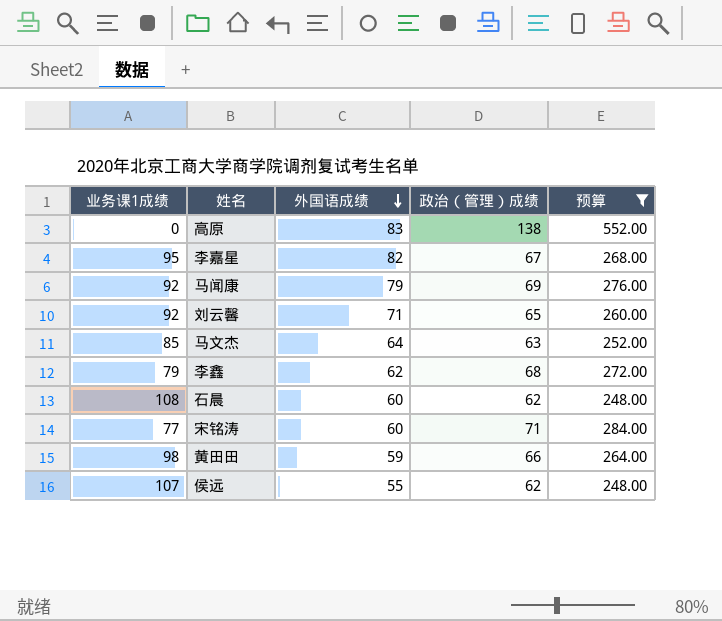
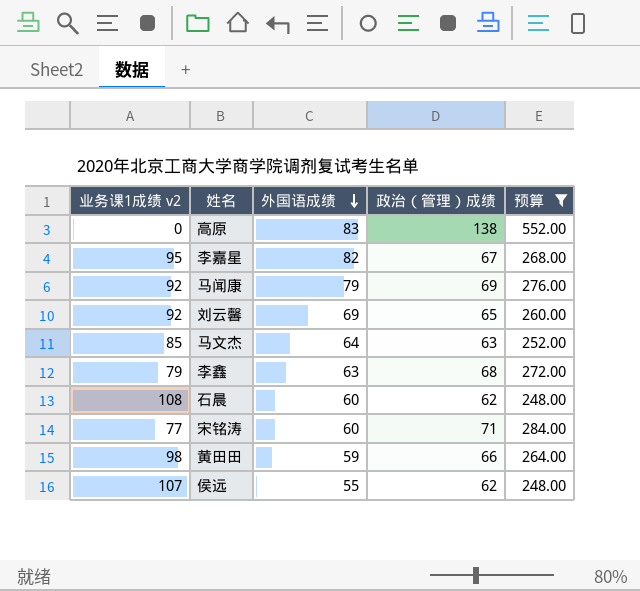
column name: 业务课1成绩 -> 业务课1成绩 v2
刘云馨 | 外国语成绩: 71 -> 69
李鑫 | 外国语成绩: 62 -> 63

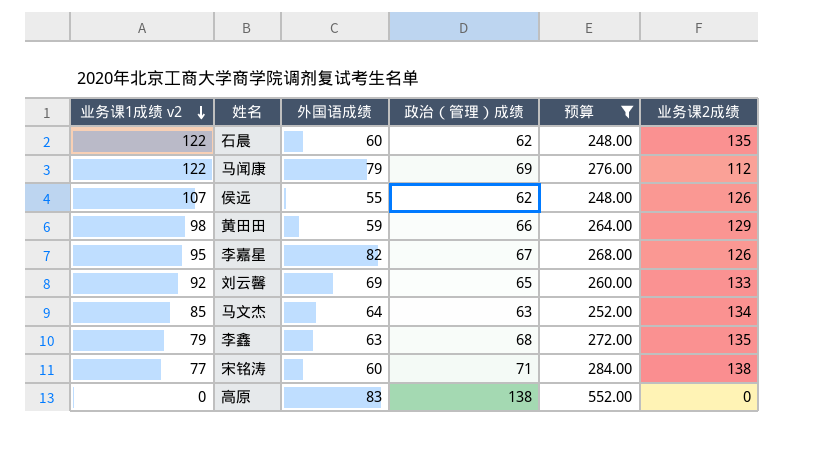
row order: 外国语成绩 descending -> 业务课1成绩 v2 descending
column 业务课2成绩 | position: none -> 6
石晨 | 业务课1成绩 v2: 108 -> 122
马闻康 | 业务课1成绩 v2: 92 -> 122

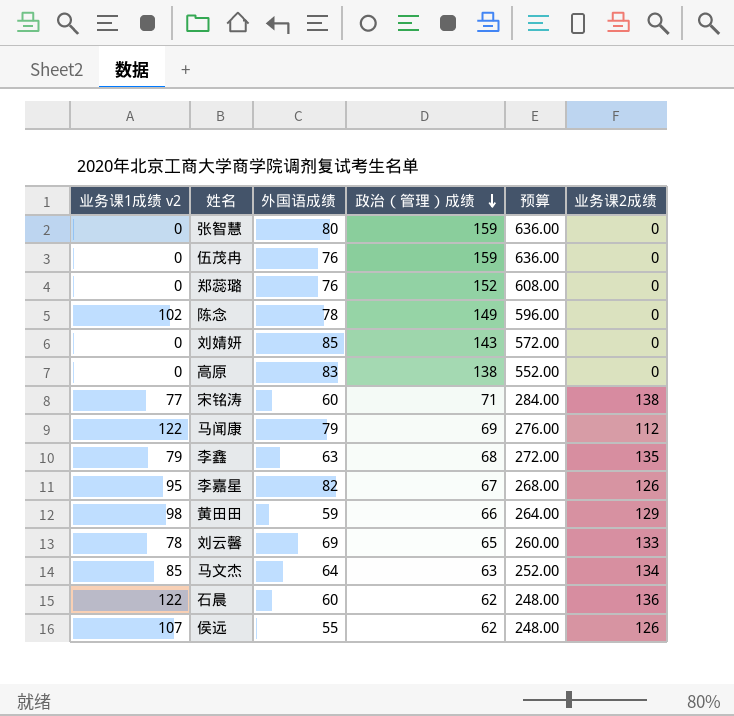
filter: 预算 <= 552.00 -> none
row order: 业务课1成绩 v2 descending -> 政治（管理）成绩 descending
刘云馨 | 业务课1成绩 v2: 92 -> 78
石晨 | 业务课2成绩: 135 -> 136

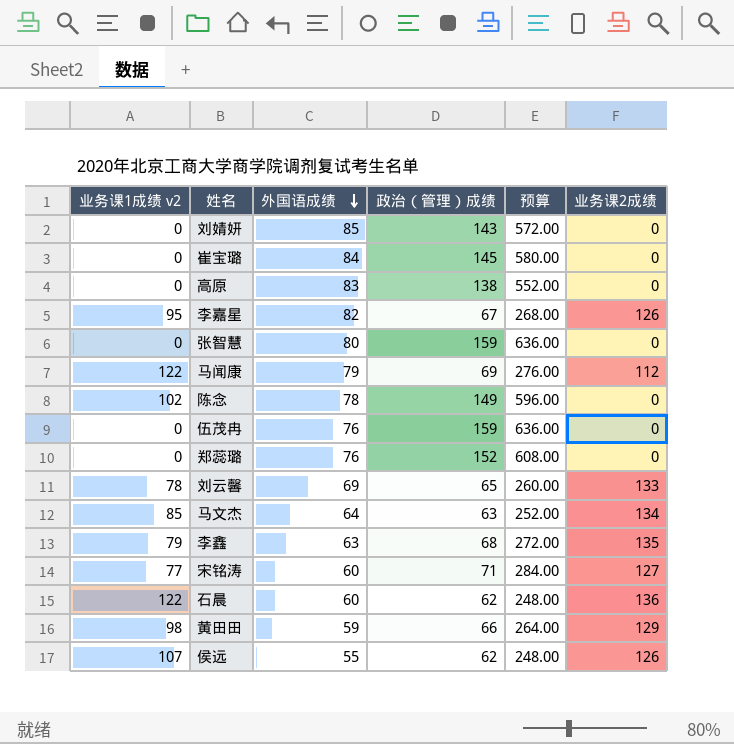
row order: 政治（管理）成绩 descending -> 外国语成绩 descending
row 崔宝璐: none -> 0 | 84 | 145 | 580.00 | 0
宋铭涛 | 业务课2成绩: 138 -> 127

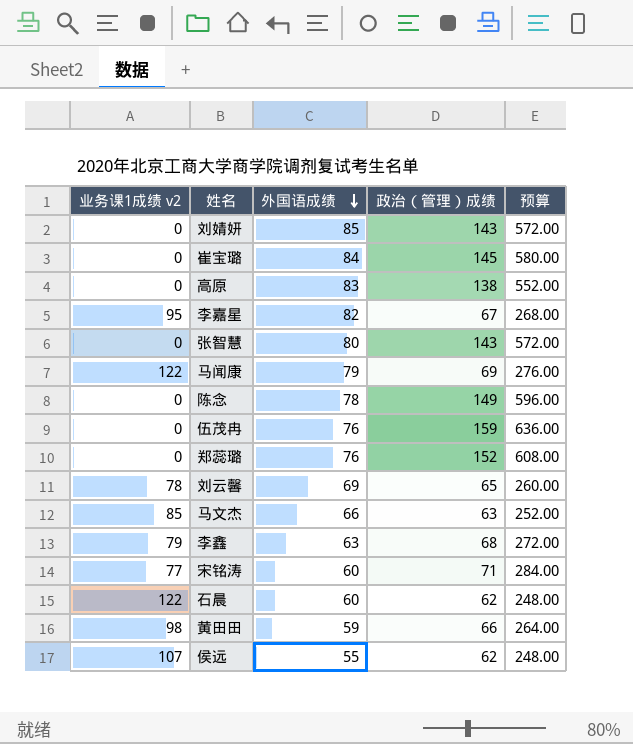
column 业务课2成绩 | position: 6 -> none
张智慧 | 政治（管理）成绩: 159 -> 143
张智慧 | 预算: 636.00 -> 572.00
陈念 | 业务课1成绩 v2: 102 -> 0
马文杰 | 外国语成绩: 64 -> 66

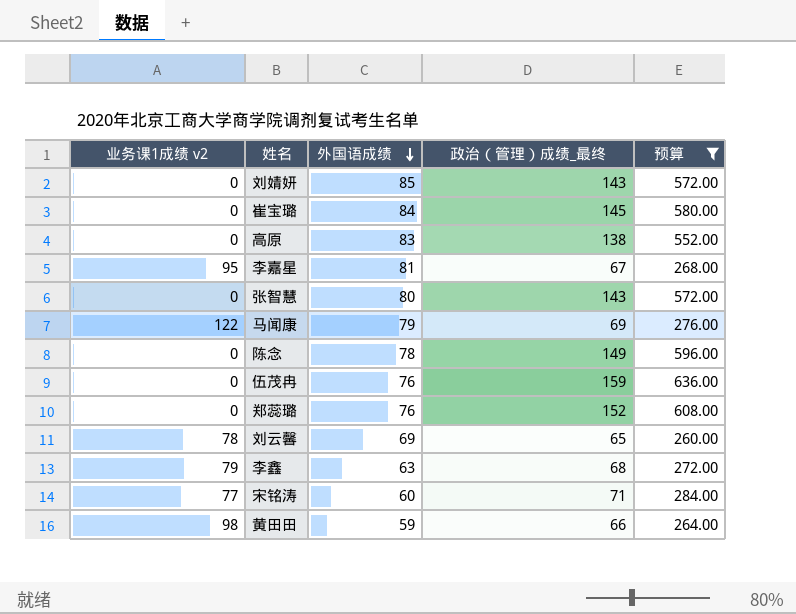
filter: none -> 预算 >= 260.00
column name: 政治（管理）成绩 -> 政治（管理）成绩_最终
李嘉星 | 外国语成绩: 82 -> 81

